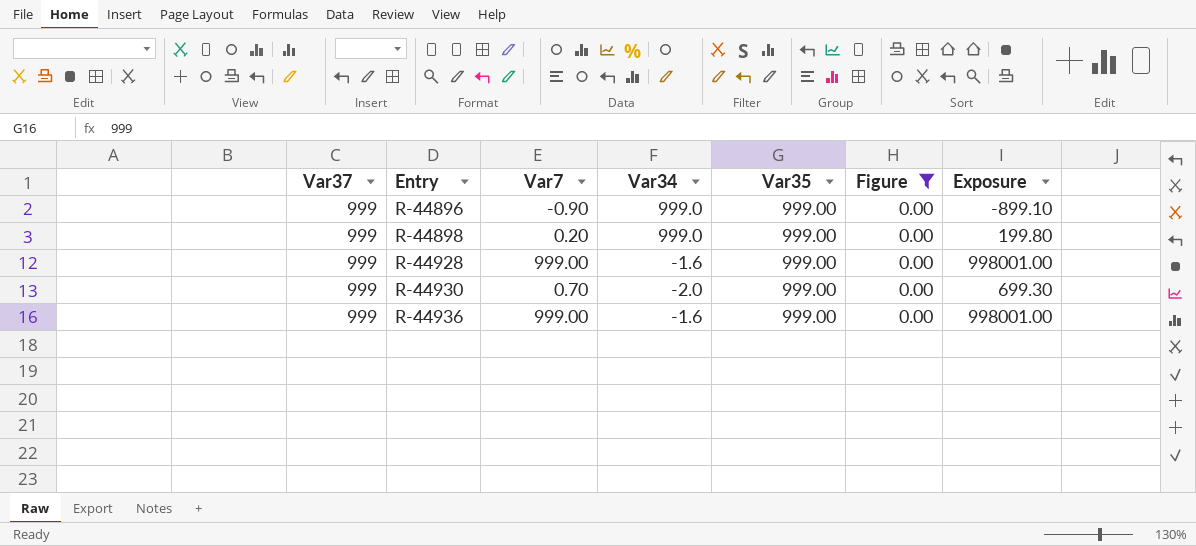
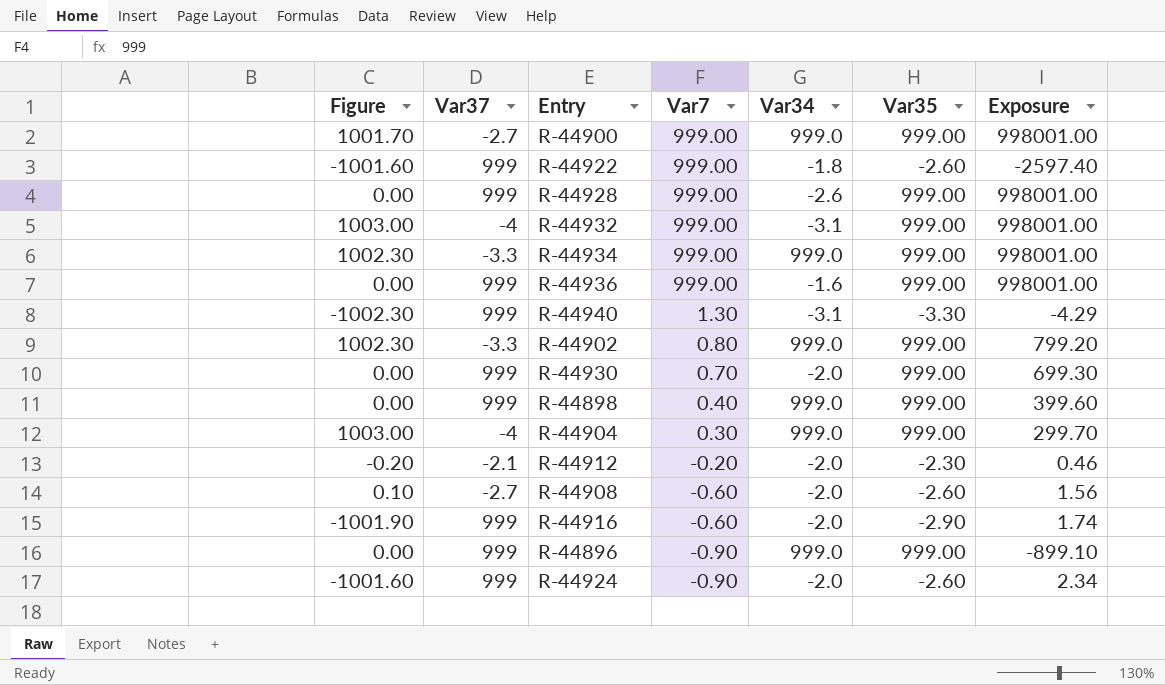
filter: Figure = 0.00 -> none
row order: Entry ascending -> Var7 descending
column Figure | position: 6 -> 1
R-44928 | Var34: -1.6 -> -2.6
R-44898 | Var7: 0.20 -> 0.40
R-44898 | Exposure: 199.80 -> 399.60

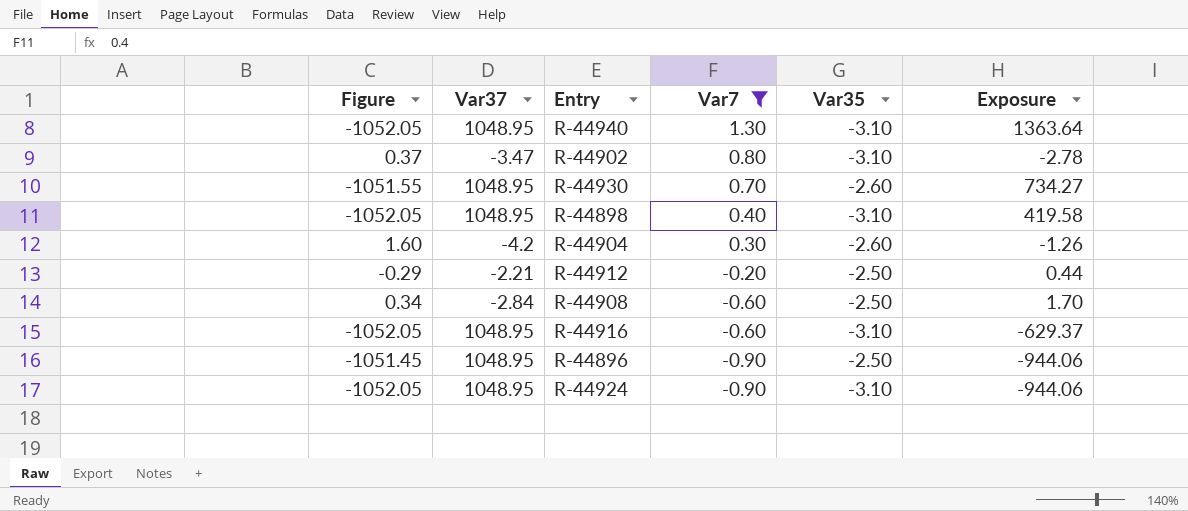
filter: none -> Var7 != 999.00
column Var34 | position: 5 -> none
column Exposure | formula: [Var7] * [Var35] -> [Var37] * [Var7]
R-44940 | Figure: -1002.30 -> -1052.05
R-44940 | Var37: 999 -> 1048.95
R-44940 | Var35: -3.30 -> -3.10
R-44902 | Figure: 1002.30 -> 0.37
R-44902 | Var37: -3.3 -> -3.47
R-44902 | Var35: 999.00 -> -3.10
R-44930 | Figure: 0.00 -> -1051.55
R-44930 | Var37: 999 -> 1048.95
R-44930 | Var35: 999.00 -> -2.60
R-44898 | Figure: 0.00 -> -1052.05
R-44898 | Var37: 999 -> 1048.95
R-44898 | Var35: 999.00 -> -3.10
R-44904 | Figure: 1003.00 -> 1.60
R-44904 | Var37: -4 -> -4.2
R-44904 | Var35: 999.00 -> -2.60
R-44912 | Figure: -0.20 -> -0.29
R-44912 | Var37: -2.1 -> -2.21
R-44912 | Var35: -2.30 -> -2.50
R-44908 | Figure: 0.10 -> 0.34
R-44908 | Var37: -2.7 -> -2.84
R-44908 | Var35: -2.60 -> -2.50
R-44916 | Figure: -1001.90 -> -1052.05
R-44916 | Var37: 999 -> 1048.95
R-44916 | Var35: -2.90 -> -3.10
R-44896 | Figure: 0.00 -> -1051.45
R-44896 | Var37: 999 -> 1048.95
R-44896 | Var35: 999.00 -> -2.50
R-44924 | Figure: -1001.60 -> -1052.05
R-44924 | Var37: 999 -> 1048.95
R-44924 | Var35: -2.60 -> -3.10

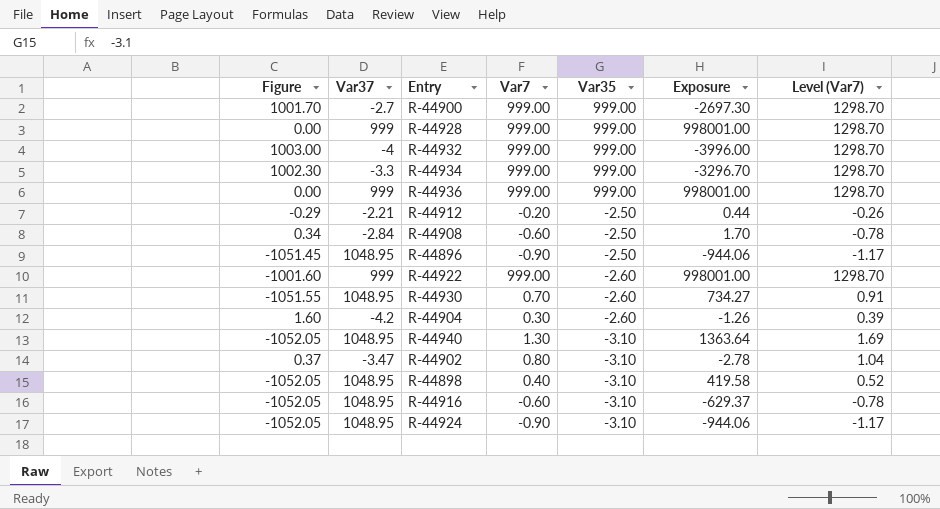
filter: Var7 != 999.00 -> none
row order: Var7 descending -> Var35 descending
column Level (Var7) | formula: none -> [Var7] * 1.3

